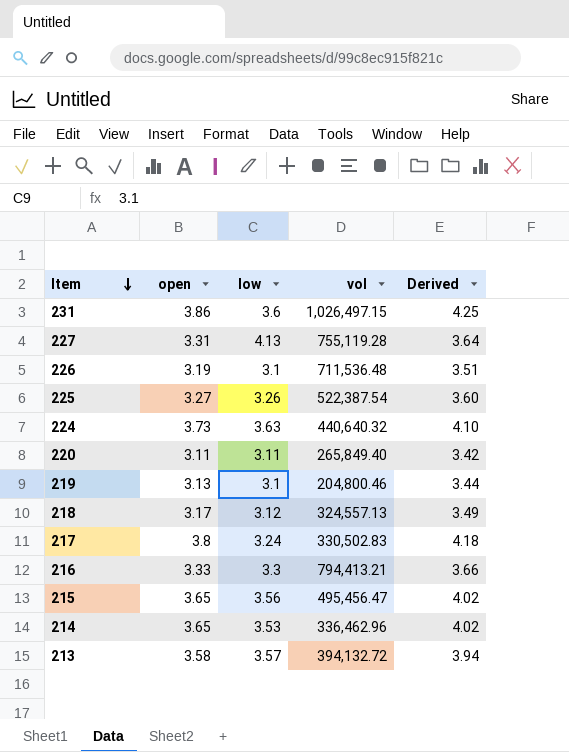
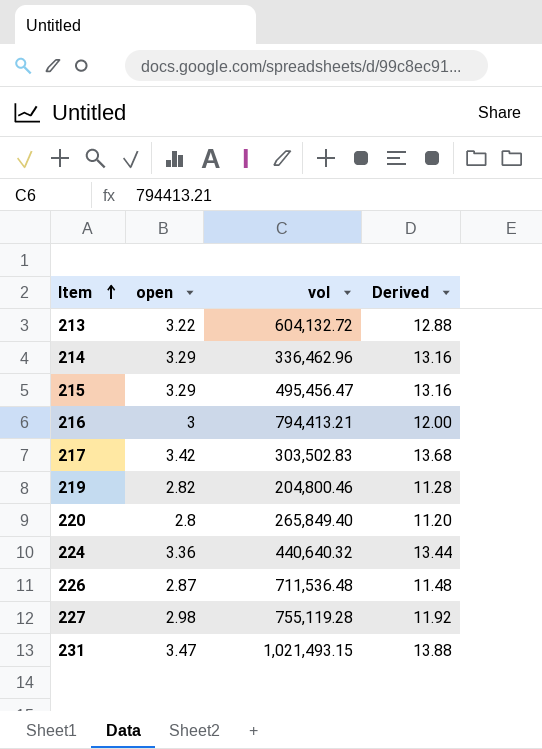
row order: Item descending -> Item ascending
column low | position: 3 -> none
column Derived | formula: [open] * 1.1 -> [open] * 4
row 225: 3.27 | 3.26 | 522,387.54 | 3.60 -> none
row 218: 3.17 | 3.12 | 324,557.13 | 3.49 -> none
213 | open: 3.58 -> 3.22
213 | vol: 394,132.72 -> 604,132.72
214 | open: 3.65 -> 3.29
215 | open: 3.65 -> 3.29
216 | open: 3.33 -> 3
217 | open: 3.8 -> 3.42
217 | vol: 330,502.83 -> 303,502.83
219 | open: 3.13 -> 2.82
220 | open: 3.11 -> 2.8
224 | open: 3.73 -> 3.36
226 | open: 3.19 -> 2.87
227 | open: 3.31 -> 2.98
231 | open: 3.86 -> 3.47
231 | vol: 1,026,497.15 -> 1,021,493.15

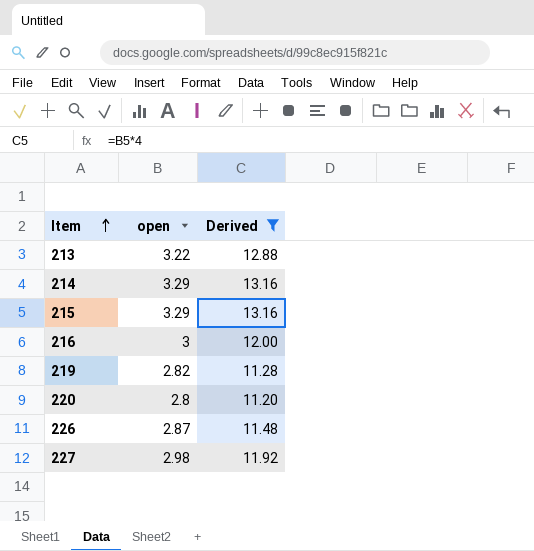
filter: none -> Derived <= 13.16
column vol | position: 3 -> none

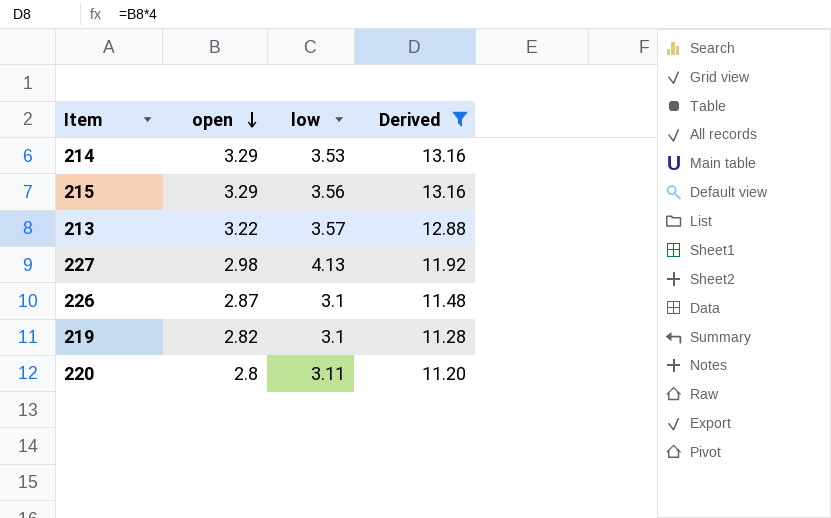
row order: Item ascending -> open descending
column low | position: none -> 3
row 216: 3 | 12.00 -> none

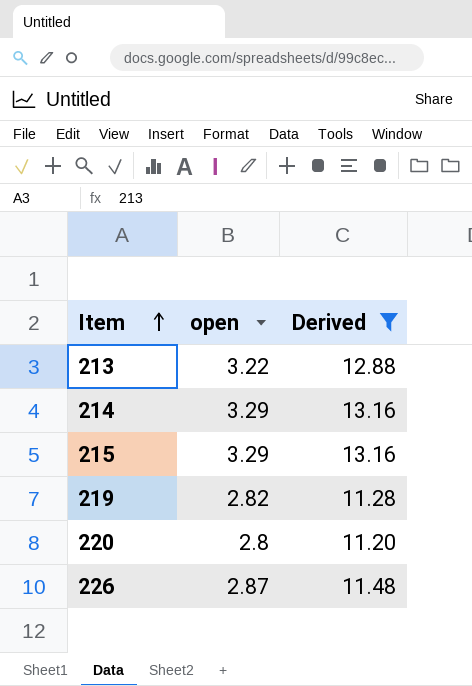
row order: open descending -> Item ascending
column low | position: 3 -> none
row 227: 2.98 | 4.13 | 11.92 -> none

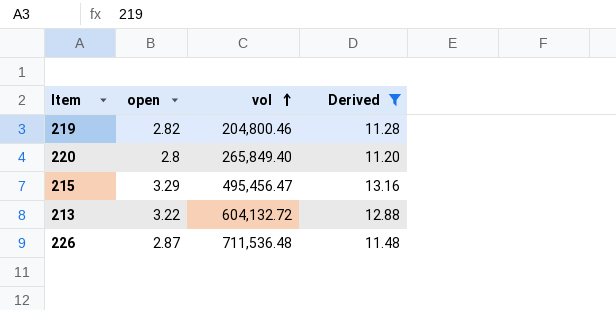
row order: Item ascending -> vol ascending
column vol | position: none -> 3
row 214: 3.29 | 13.16 -> none

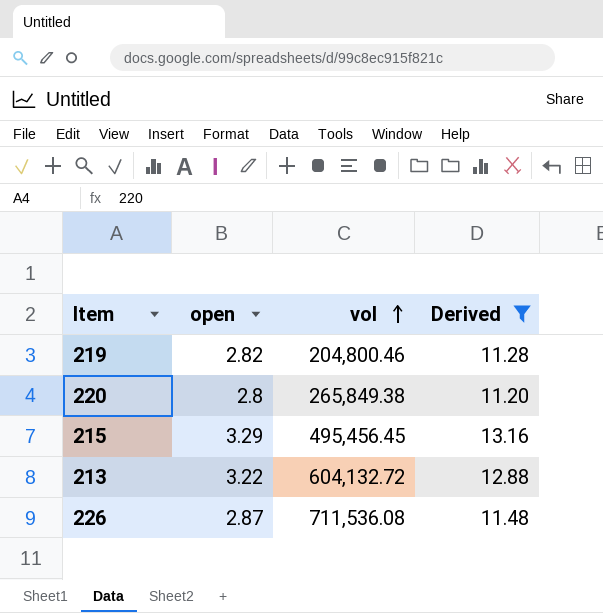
220 | vol: 265,849.40 -> 265,849.38
215 | vol: 495,456.47 -> 495,456.45
226 | vol: 711,536.48 -> 711,536.08

